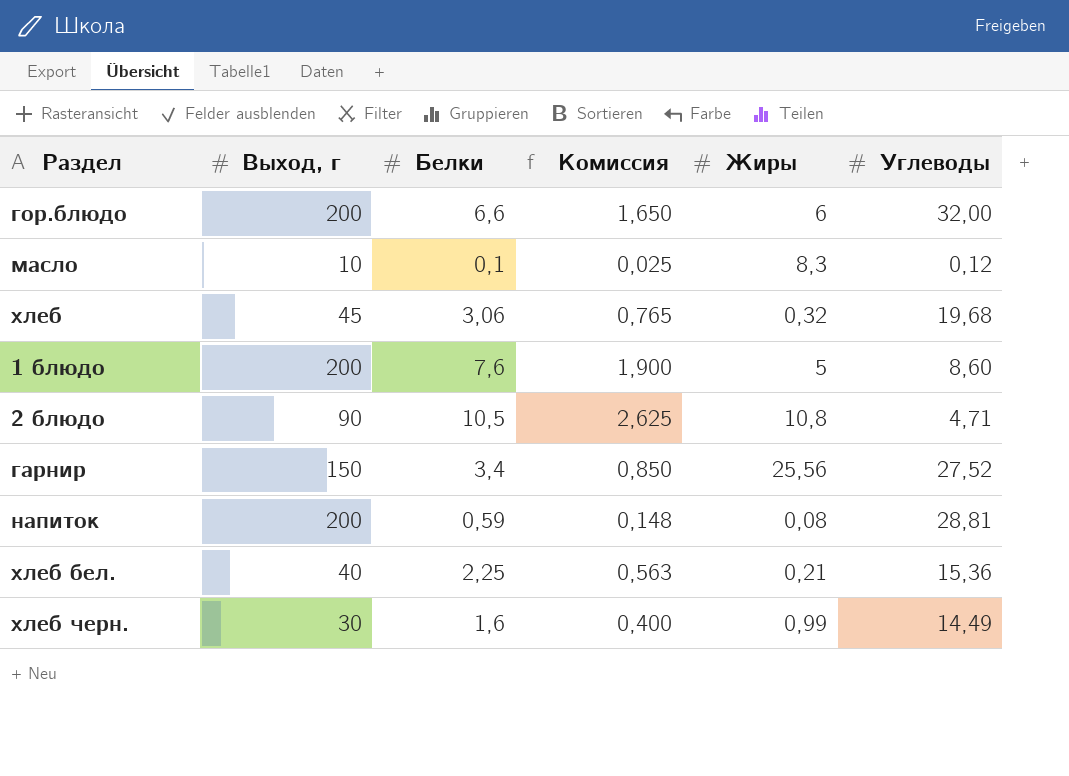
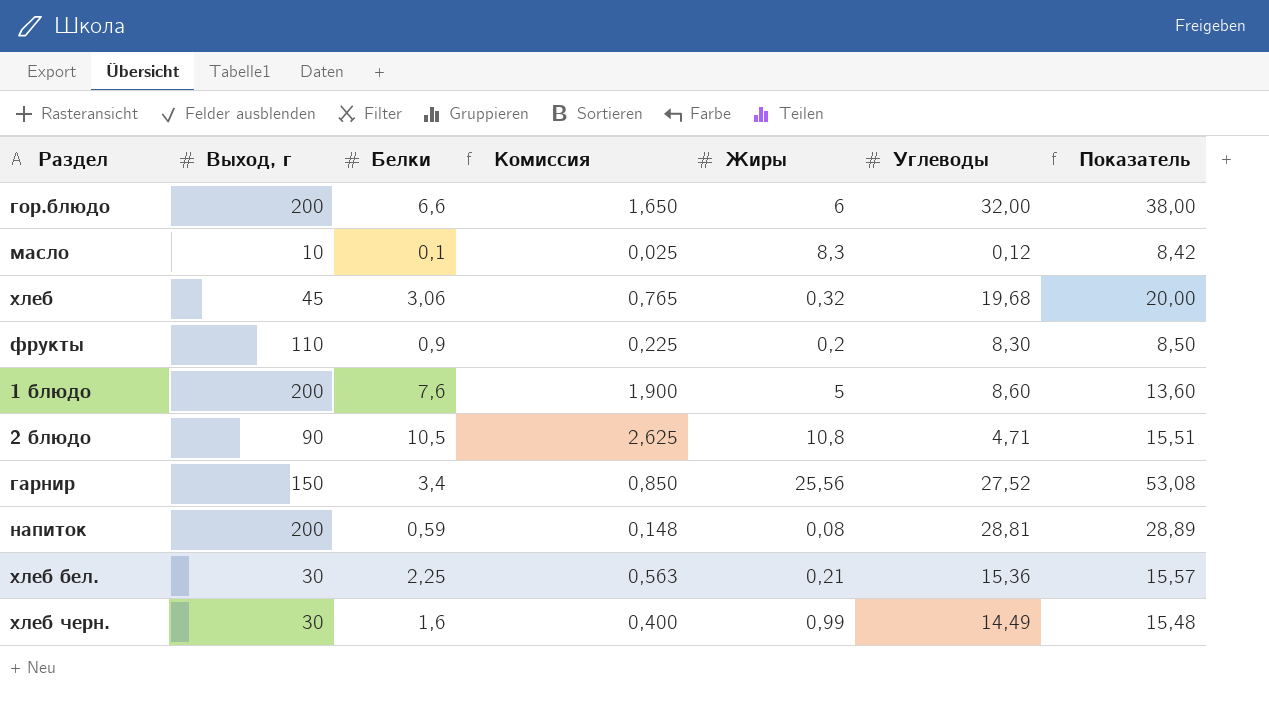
column Показатель | formula: none -> [Жиры] + [Углеводы]
row фрукты: none -> 110 | 0,9 | 0,225 | 0,2 | 8,30 | 8,50
хлеб бел. | Выход, г: 40 -> 30

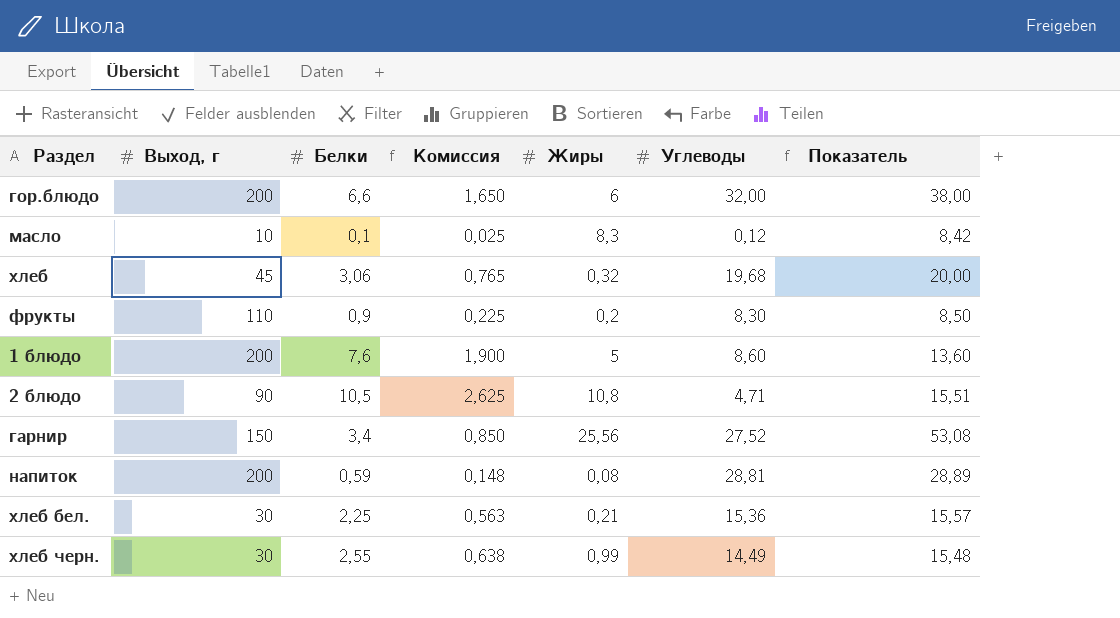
хлеб черн. | Белки: 1,6 -> 2,55
хлеб черн. | Комиссия: 0,400 -> 0,638

